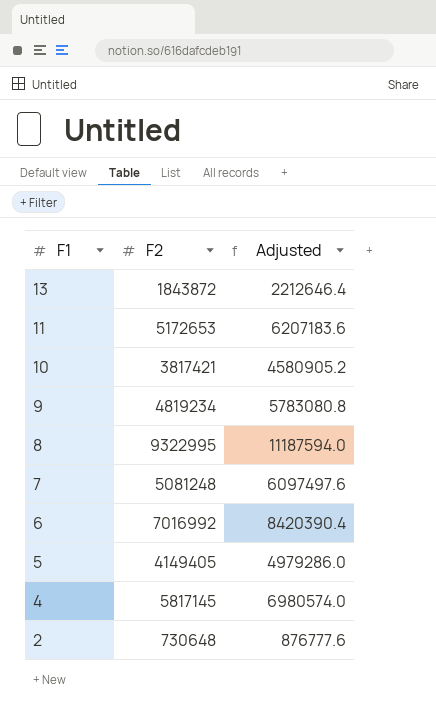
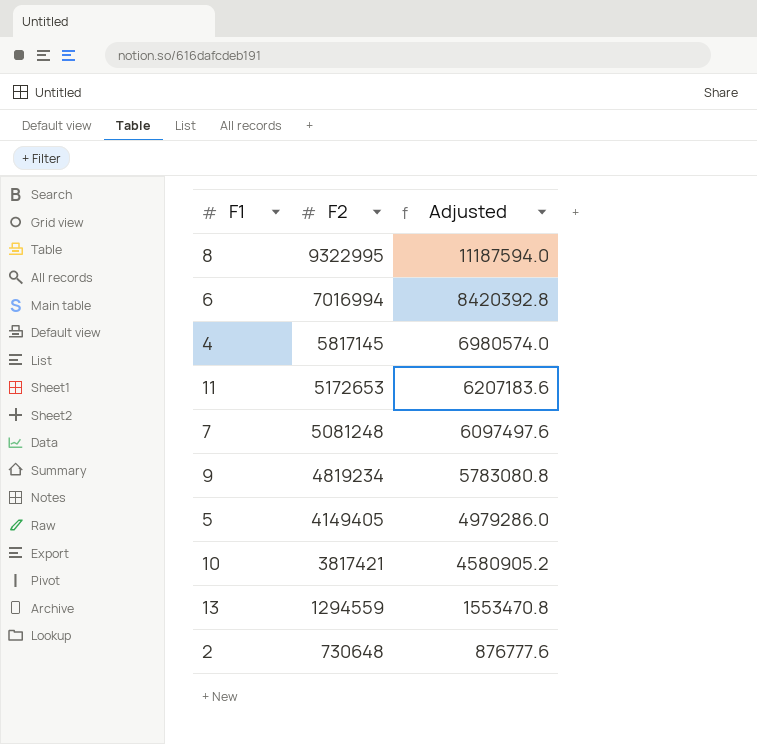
row order: F1 descending -> F2 descending
6 | F2: 7016992 -> 7016994
6 | Adjusted: 8420390.4 -> 8420392.8
13 | F2: 1843872 -> 1294559
13 | Adjusted: 2212646.4 -> 1553470.8

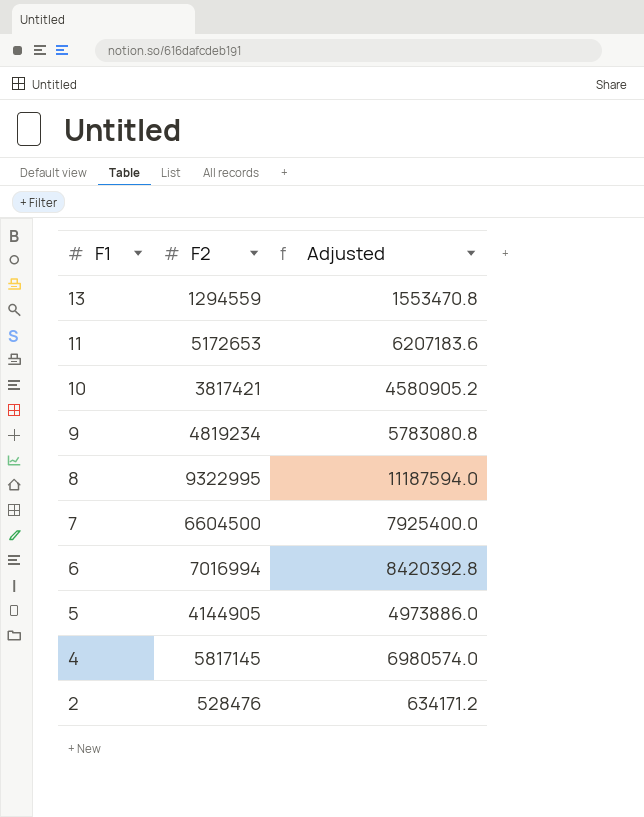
row order: F2 descending -> F1 descending
7 | F2: 5081248 -> 6604500
7 | Adjusted: 6097497.6 -> 7925400.0
5 | F2: 4149405 -> 4144905
5 | Adjusted: 4979286.0 -> 4973886.0
2 | F2: 730648 -> 528476
2 | Adjusted: 876777.6 -> 634171.2

